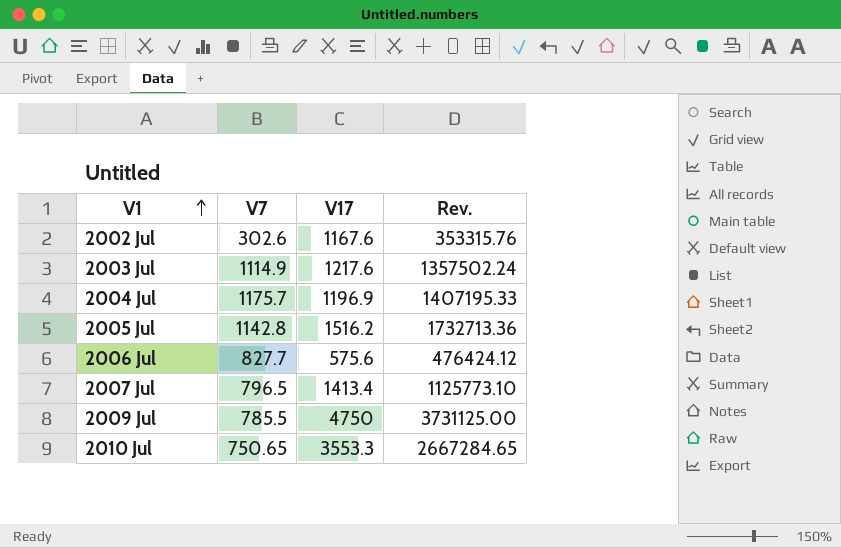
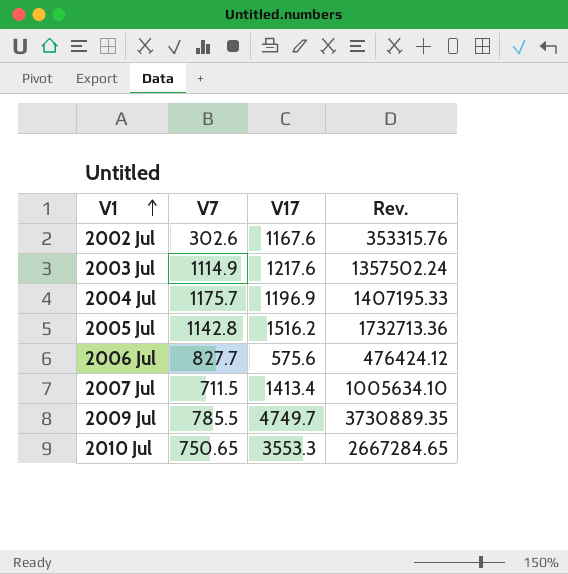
2007 Jul | V7: 796.5 -> 711.5
2007 Jul | Rev.: 1125773.10 -> 1005634.10
2009 Jul | V17: 4750 -> 4749.7
2009 Jul | Rev.: 3731125.00 -> 3730889.35

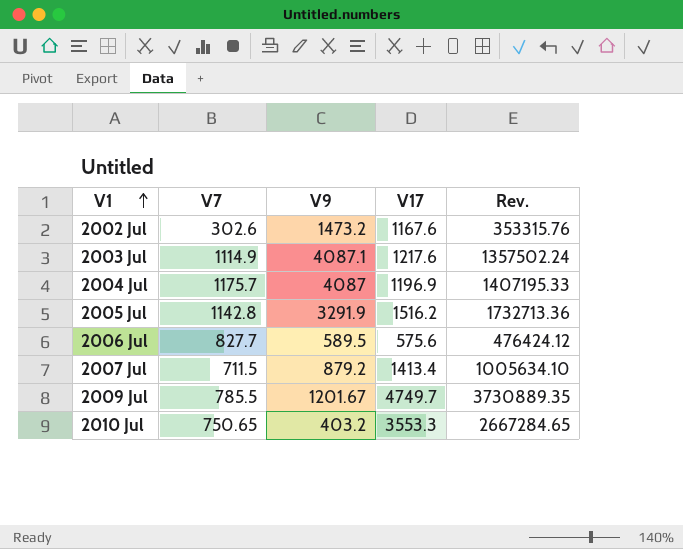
column V9 | position: none -> 3

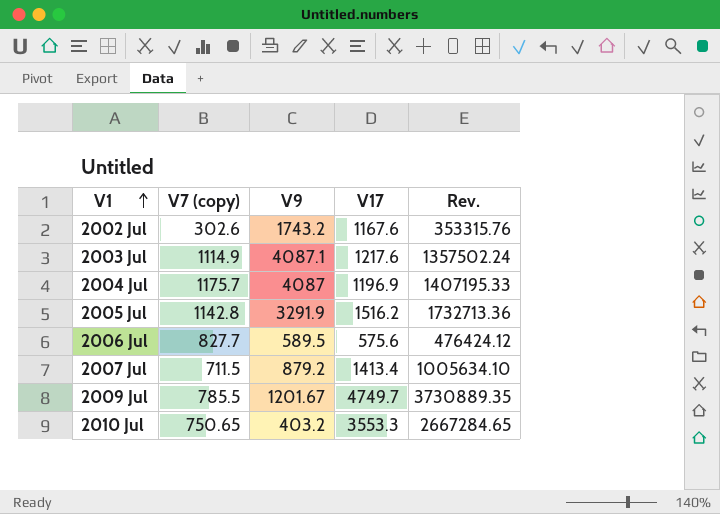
column name: V7 -> V7 (copy)
2002 Jul | V9: 1473.2 -> 1743.2

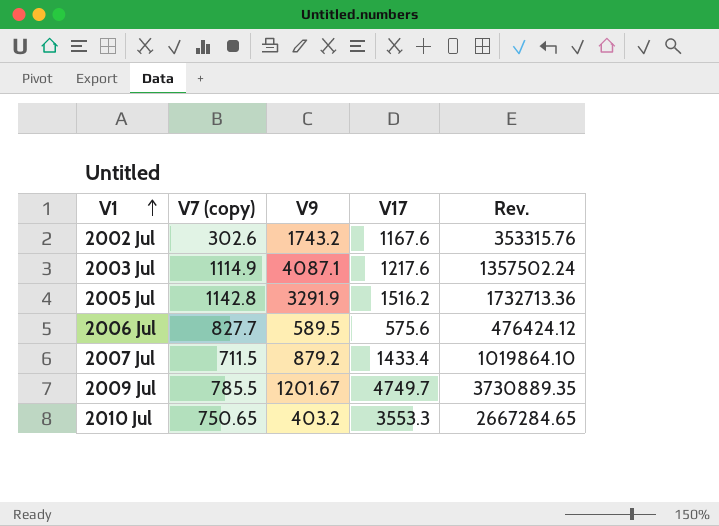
row 2004 Jul: 1175.7 | 4087 | 1196.9 | 1407195.33 -> none
2007 Jul | V17: 1413.4 -> 1433.4
2007 Jul | Rev.: 1005634.10 -> 1019864.10

